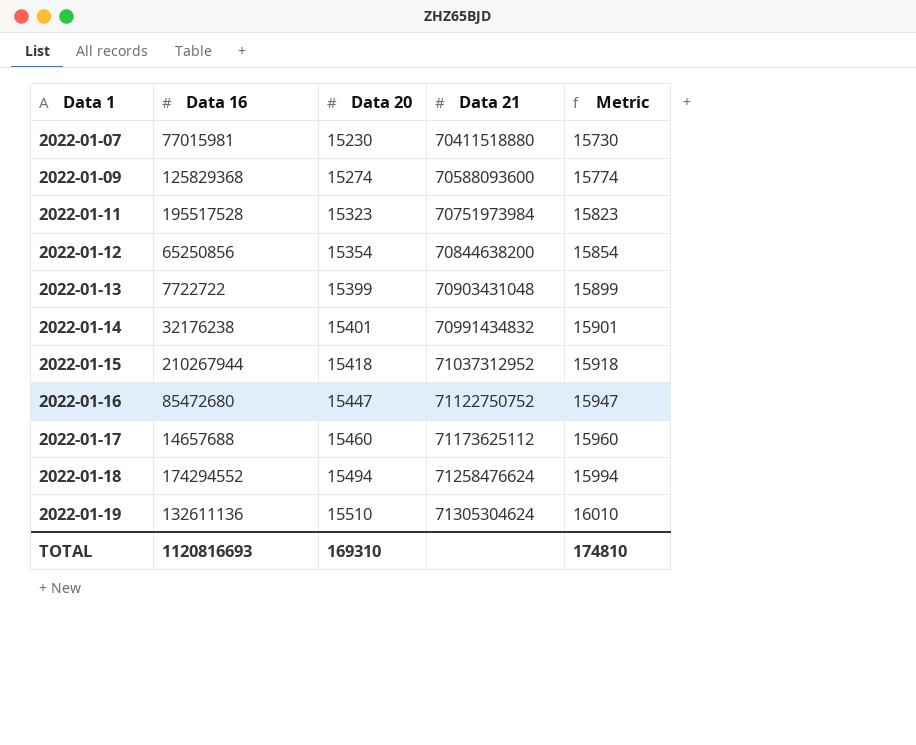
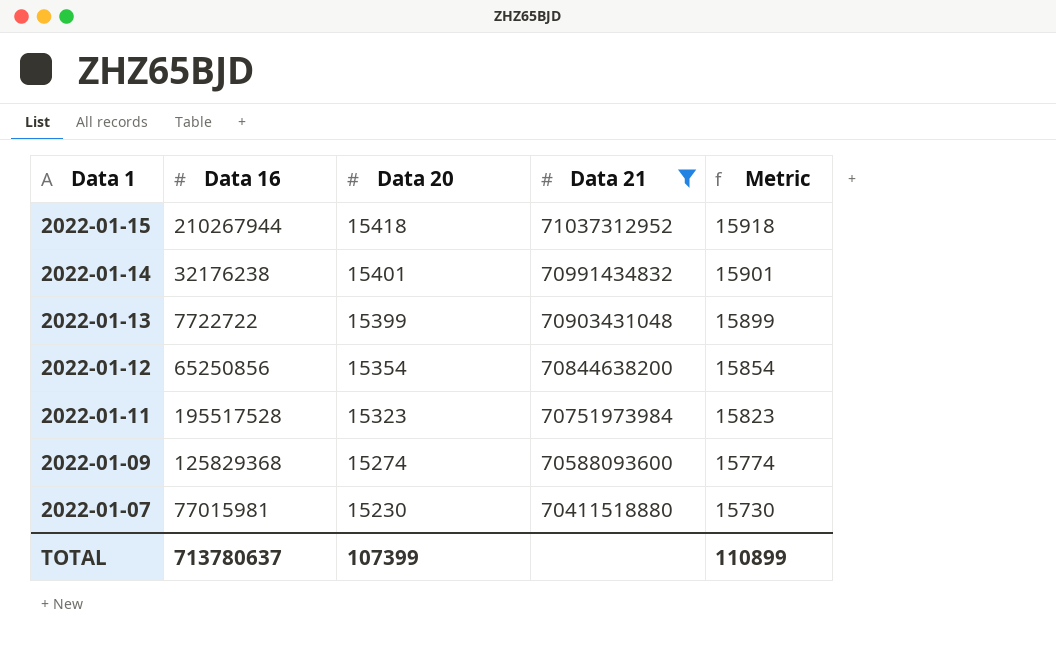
filter: none -> Data 21 <= 71037312952
row order: Data 1 ascending -> Data 1 descending
TOTAL | Data 16: 1120816693 -> 713780637
TOTAL | Data 20: 169310 -> 107399
TOTAL | Metric: 174810 -> 110899

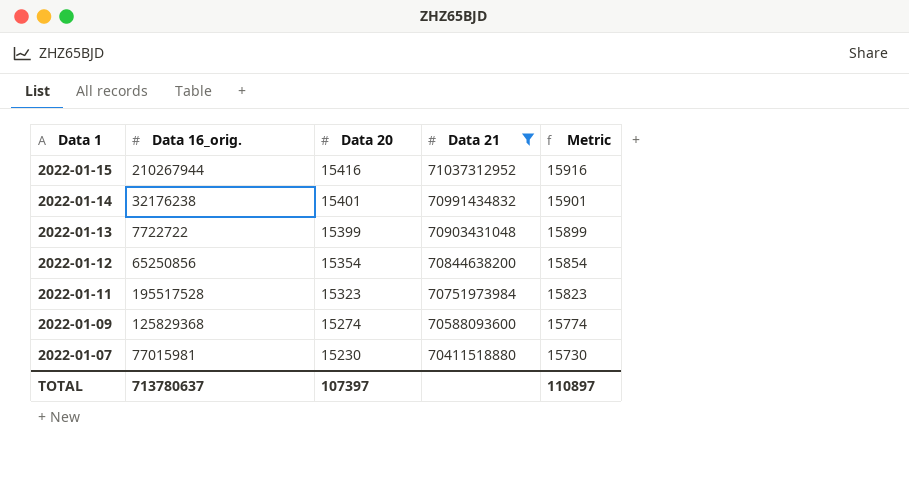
column name: Data 16 -> Data 16_orig.
2022-01-15 | Data 20: 15418 -> 15416
2022-01-15 | Metric: 15918 -> 15916
TOTAL | Data 20: 107399 -> 107397
TOTAL | Metric: 110899 -> 110897

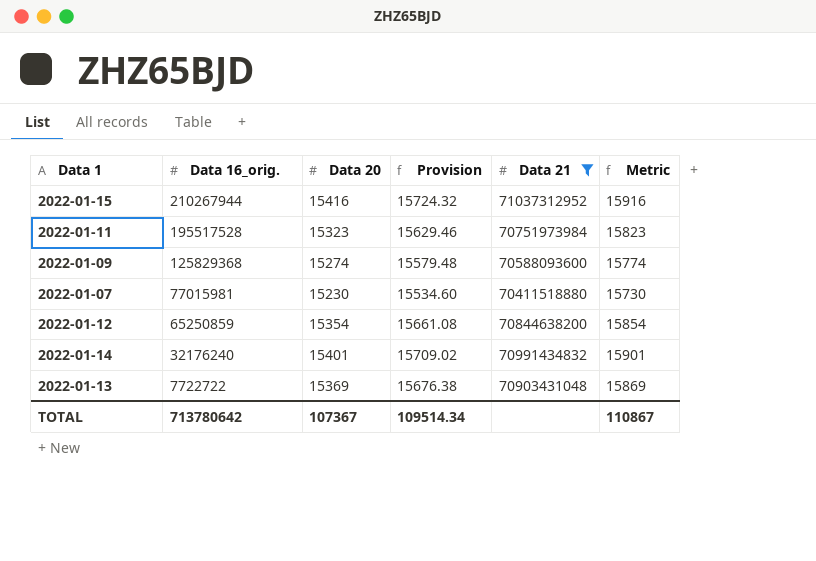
row order: Data 1 descending -> Data 16_orig. descending
column Provision | formula: none -> [Data 20] * 1.02
2022-01-12 | Data 16_orig.: 65250856 -> 65250859
2022-01-14 | Data 16_orig.: 32176238 -> 32176240
2022-01-13 | Data 20: 15399 -> 15369
2022-01-13 | Metric: 15899 -> 15869
TOTAL | Data 16_orig.: 713780637 -> 713780642
TOTAL | Data 20: 107397 -> 107367
TOTAL | Metric: 110897 -> 110867

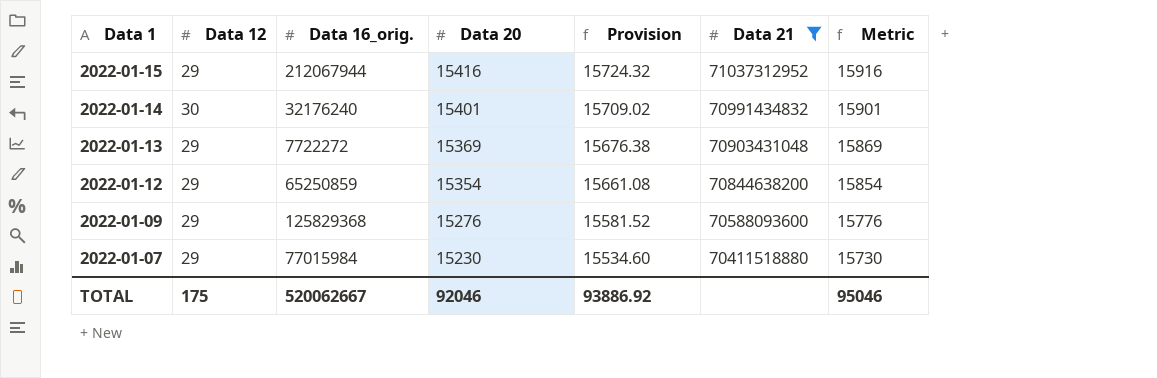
row order: Data 16_orig. descending -> Data 1 descending
column Data 12 | position: none -> 2
row 2022-01-11: 195517528 | 15323 | 15629.46 | 70751973984 | 15823 -> none
2022-01-15 | Data 16_orig.: 210267944 -> 212067944
2022-01-13 | Data 16_orig.: 7722722 -> 7722272
2022-01-09 | Data 20: 15274 -> 15276
2022-01-09 | Provision: 15579.48 -> 15581.52
2022-01-09 | Metric: 15774 -> 15776
2022-01-07 | Data 16_orig.: 77015981 -> 77015984
TOTAL | Data 16_orig.: 713780642 -> 520062667
TOTAL | Data 20: 107367 -> 92046
TOTAL | Provision: 109514.34 -> 93886.92
TOTAL | Metric: 110867 -> 95046

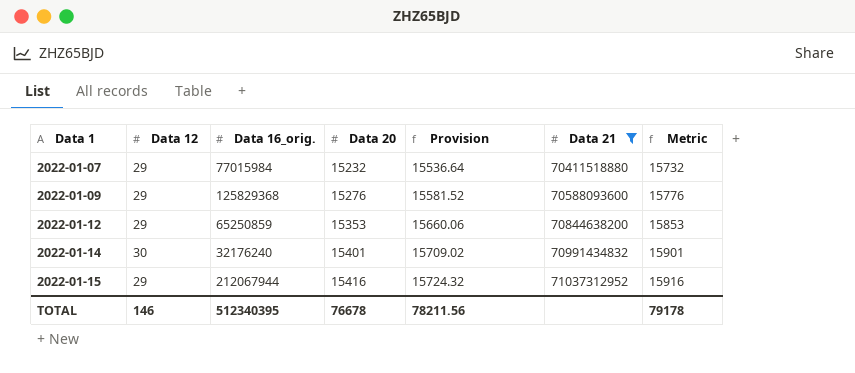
row order: Data 1 descending -> Data 1 ascending
row 2022-01-13: 29 | 7722272 | 15369 | 15676.38 | 70903431048 | 15869 -> none
2022-01-07 | Data 20: 15230 -> 15232
2022-01-07 | Provision: 15534.60 -> 15536.64
2022-01-07 | Metric: 15730 -> 15732
2022-01-12 | Data 20: 15354 -> 15353
2022-01-12 | Provision: 15661.08 -> 15660.06
2022-01-12 | Metric: 15854 -> 15853
TOTAL | Data 12: 175 -> 146
TOTAL | Data 16_orig.: 520062667 -> 512340395
TOTAL | Data 20: 92046 -> 76678
TOTAL | Provision: 93886.92 -> 78211.56
TOTAL | Metric: 95046 -> 79178

